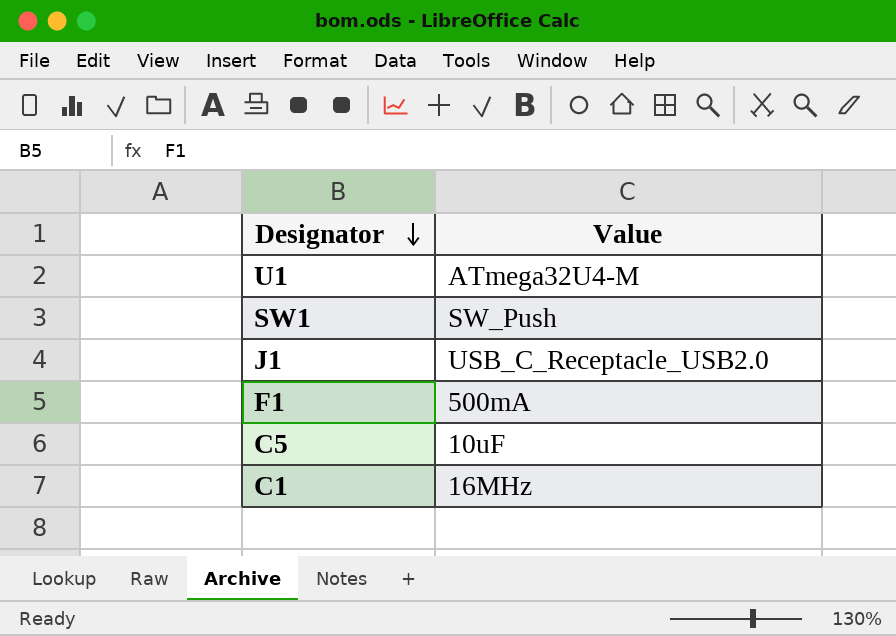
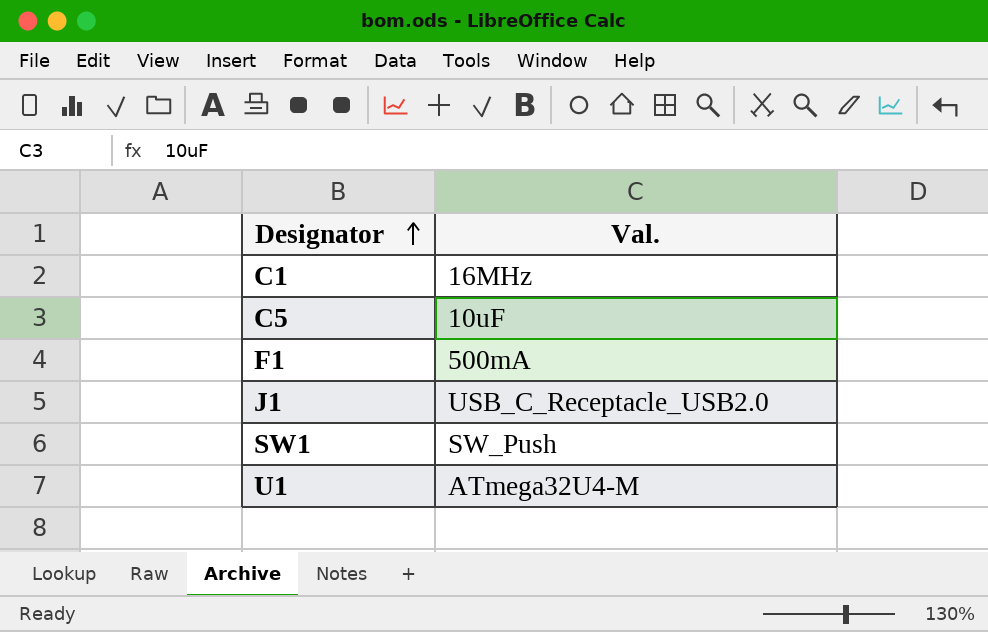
row order: Designator descending -> Designator ascending
column name: Value -> Val.

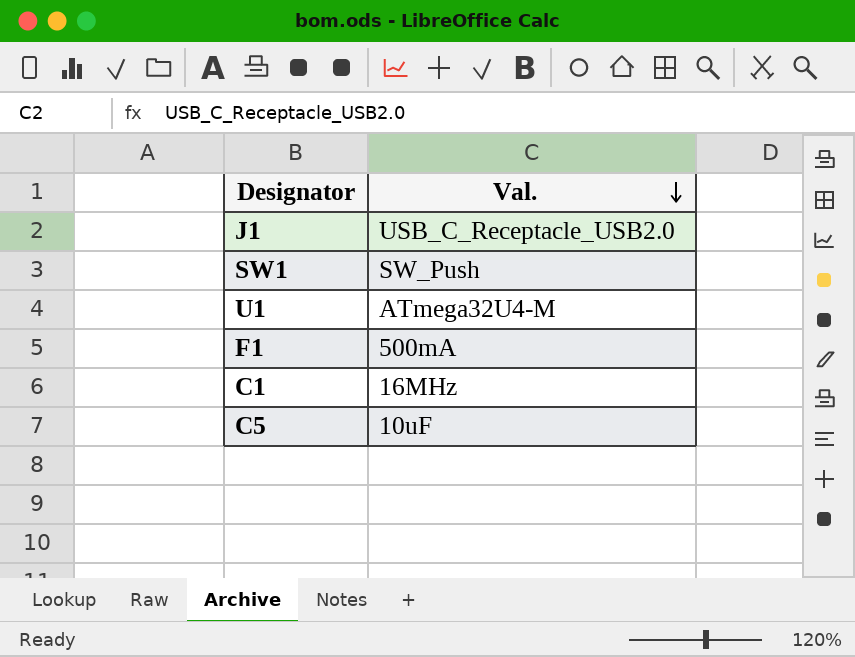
row order: Designator ascending -> Val. descending

